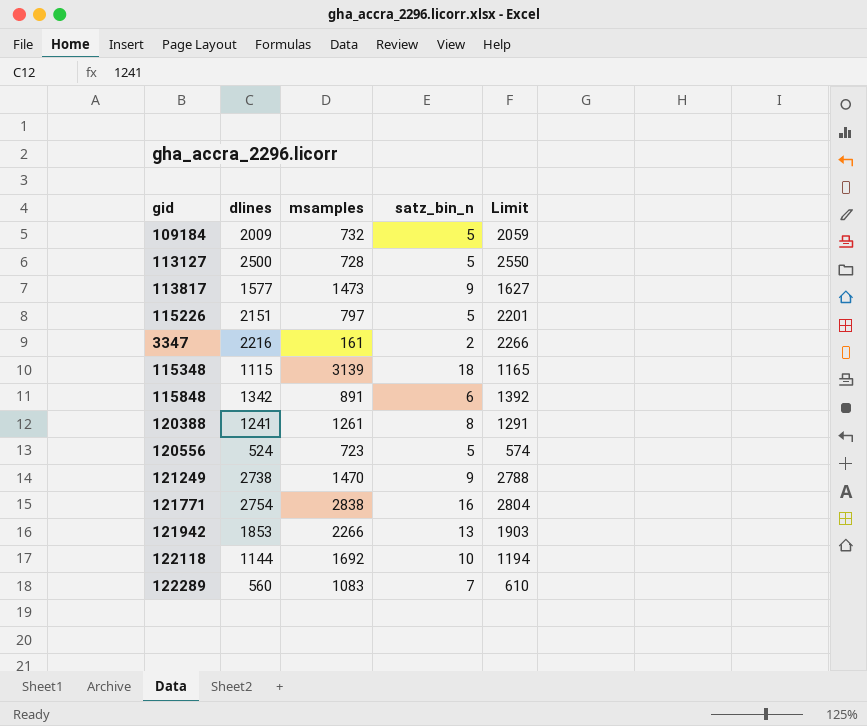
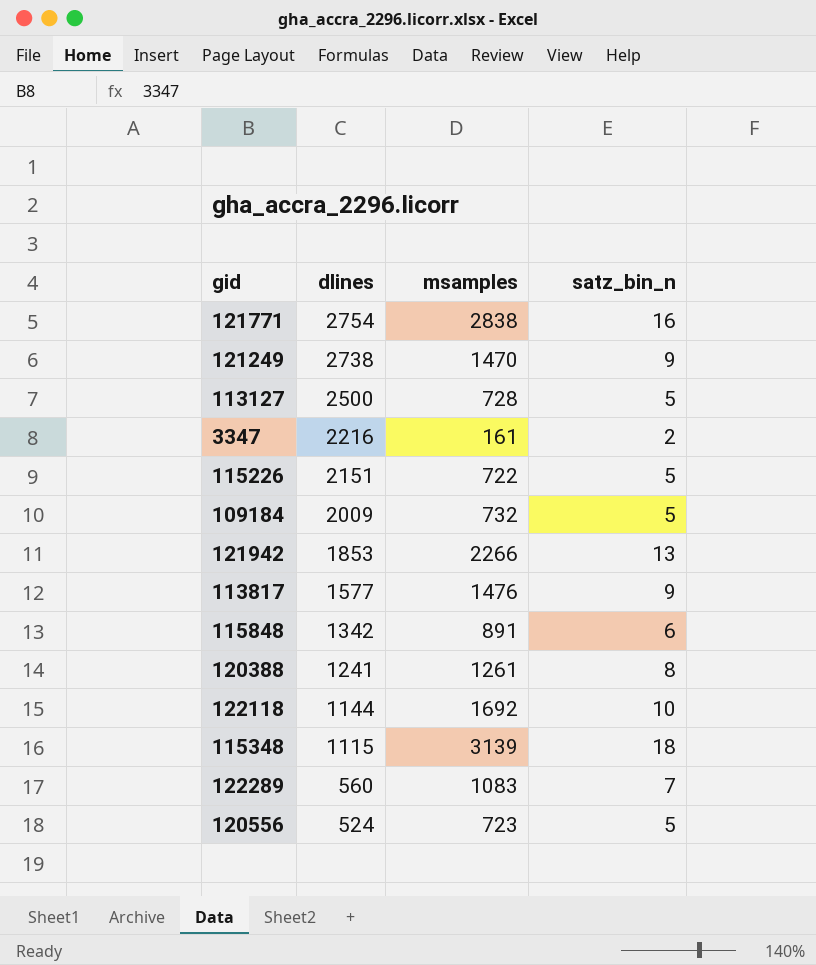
row order: none -> dlines descending
column Limit | formula: [dlines] + 50 -> none
115226 | msamples: 797 -> 722
113817 | msamples: 1473 -> 1476

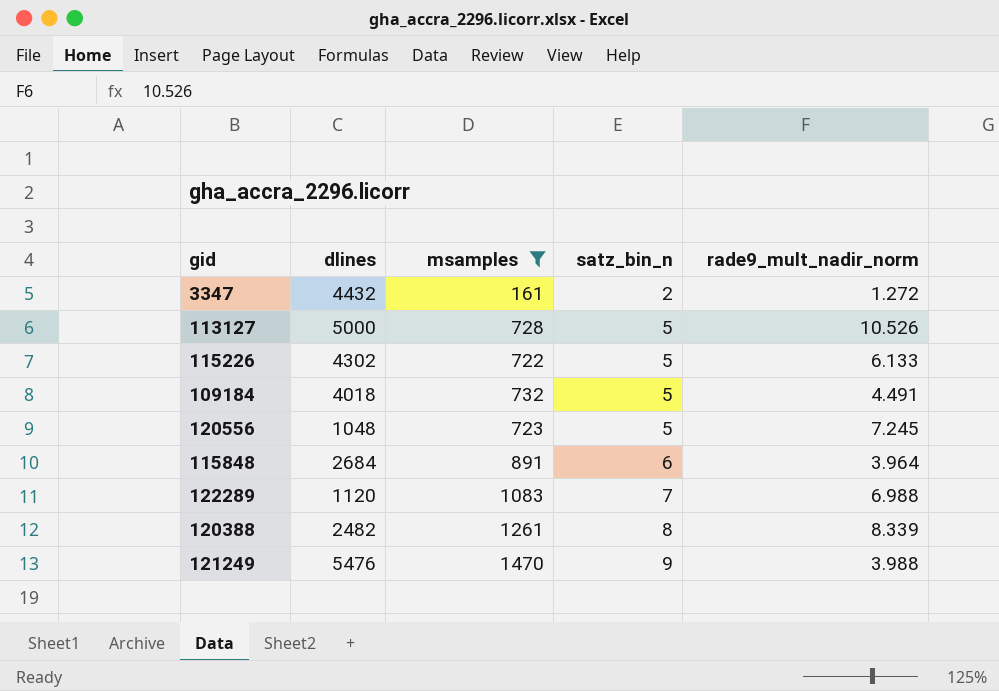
filter: none -> msamples <= 1470
row order: dlines descending -> satz_bin_n ascending
column rade9_mult_nadir_norm | position: none -> 5
3347 | dlines: 2216 -> 4432
113127 | dlines: 2500 -> 5000
115226 | dlines: 2151 -> 4302
109184 | dlines: 2009 -> 4018
120556 | dlines: 524 -> 1048
115848 | dlines: 1342 -> 2684
122289 | dlines: 560 -> 1120
120388 | dlines: 1241 -> 2482
121249 | dlines: 2738 -> 5476

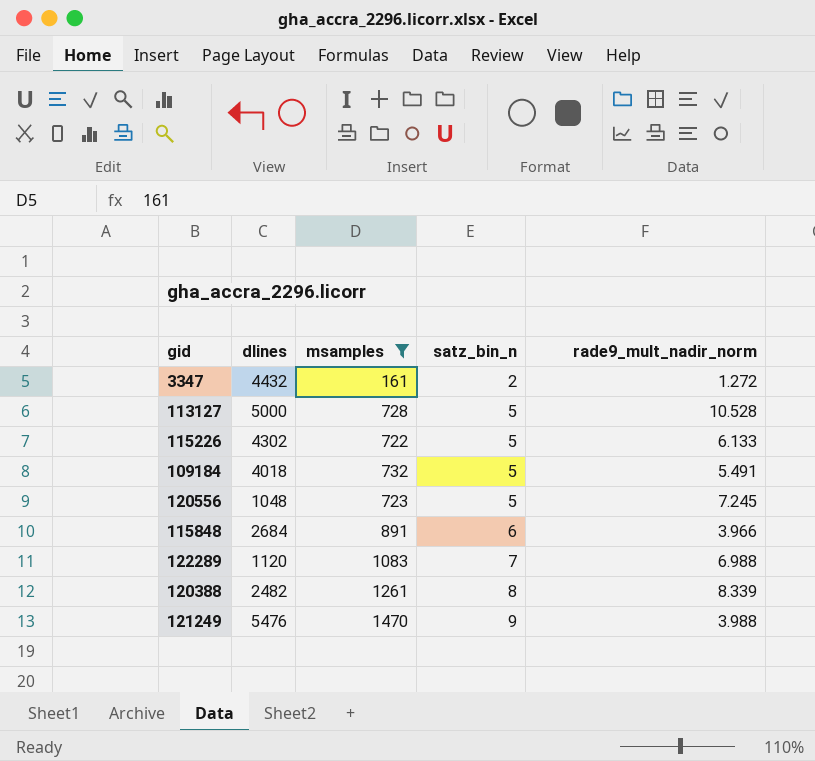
113127 | rade9_mult_nadir_norm: 10.526 -> 10.528
109184 | rade9_mult_nadir_norm: 4.491 -> 5.491
115848 | rade9_mult_nadir_norm: 3.964 -> 3.966

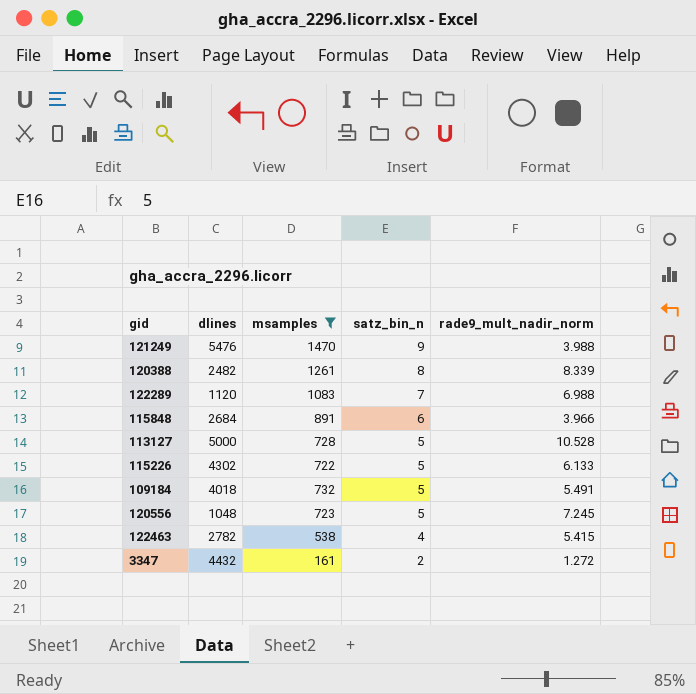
row order: satz_bin_n ascending -> satz_bin_n descending
row 122463: none -> 2782 | 538 | 4 | 5.415

